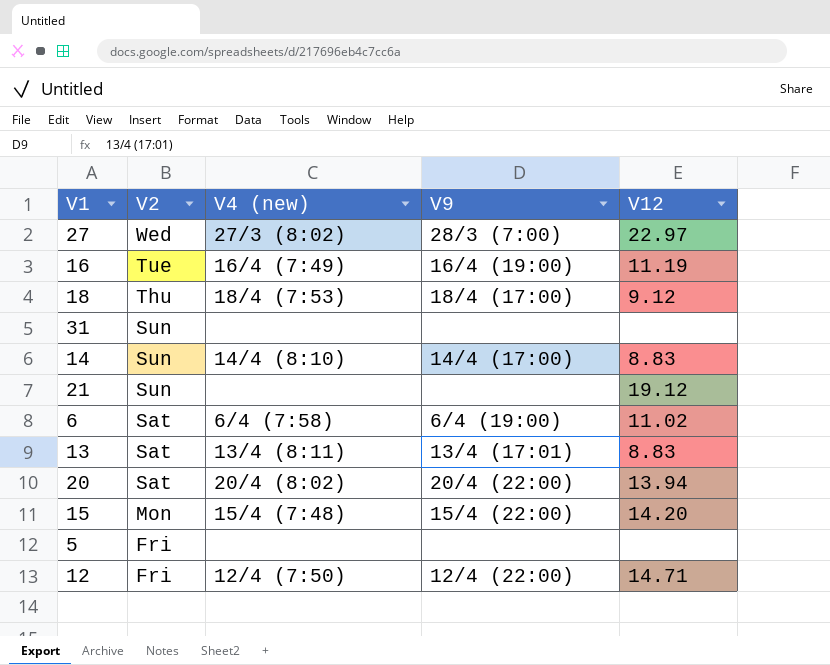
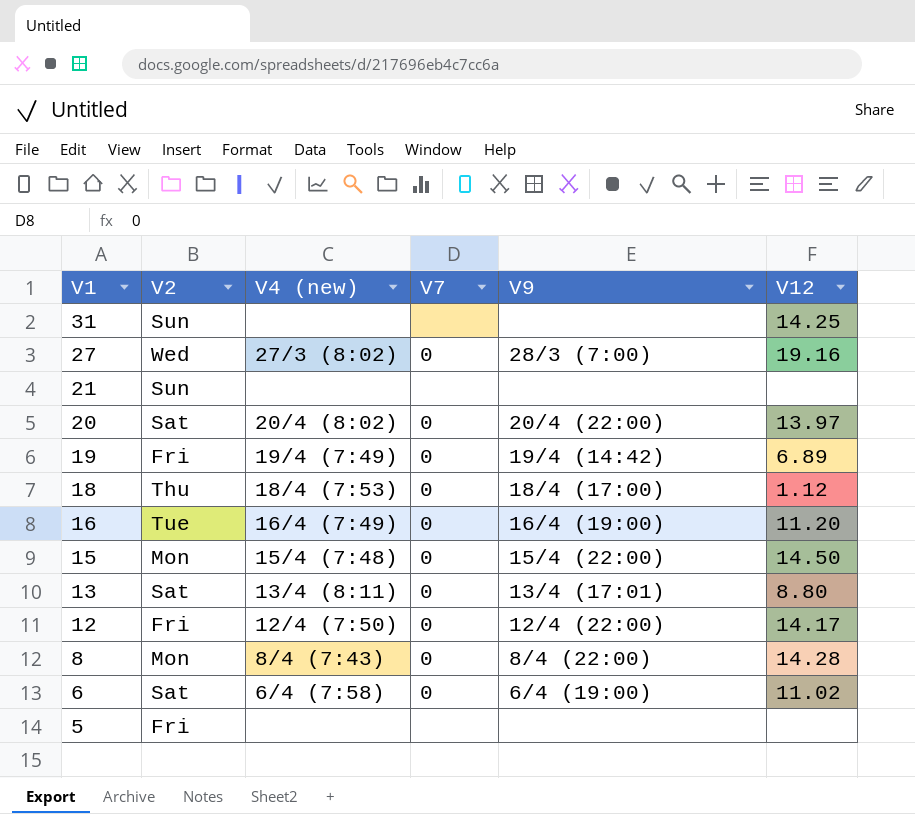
row order: V2 descending -> V1 descending
column V7 | position: none -> 4
row 14: Sun | 14/4 (8:10) | 14/4 (17:00) | 8.83 -> none
31 | V12: none -> 14.25
27 | V12: 22.97 -> 19.16
21 | V12: 19.12 -> none
20 | V12: 13.94 -> 13.97
row 19: none -> Fri | 19/4 (7:49) | 0 | 19/4 (14:42) | 6.89
18 | V12: 9.12 -> 1.12
16 | V12: 11.19 -> 11.20
15 | V12: 14.20 -> 14.50
13 | V12: 8.83 -> 8.80
12 | V12: 14.71 -> 14.17
row 8: none -> Mon | 8/4 (7:43) | 0 | 8/4 (22:00) | 14.28

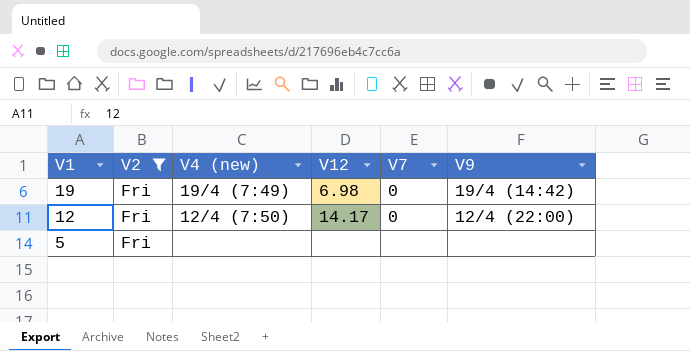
filter: none -> V2 = Fri
column V12 | position: 6 -> 4
19 | V12: 6.89 -> 6.98

